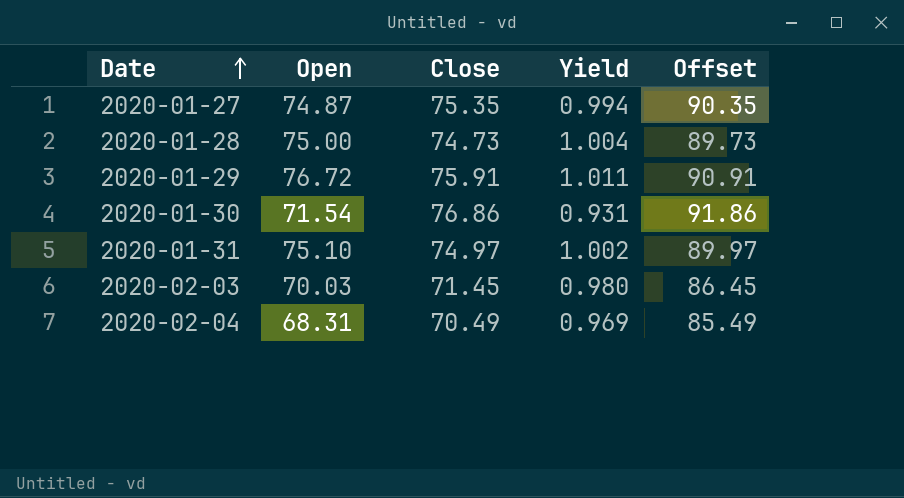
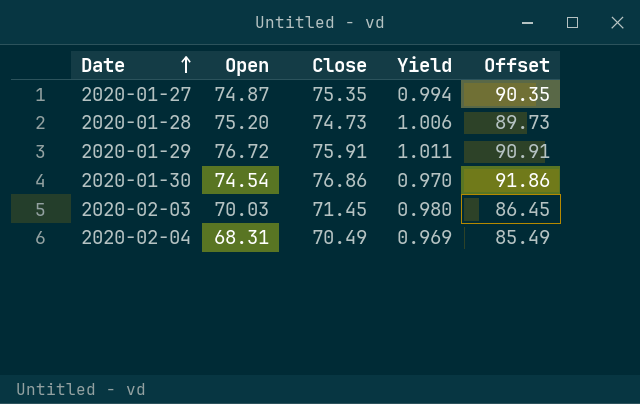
row 2020-01-31: 75.10 | 74.97 | 1.002 | 89.97 -> none
2020-01-28 | Open: 75.00 -> 75.20
2020-01-28 | Yield: 1.004 -> 1.006
2020-01-30 | Open: 71.54 -> 74.54
2020-01-30 | Yield: 0.931 -> 0.970

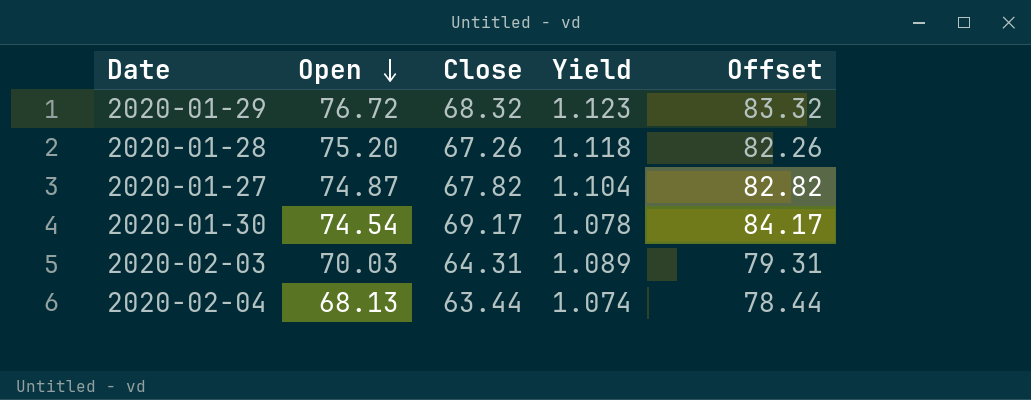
row order: Date ascending -> Open descending
2020-01-29 | Close: 75.91 -> 68.32
2020-01-29 | Yield: 1.011 -> 1.123
2020-01-29 | Offset: 90.91 -> 83.32
2020-01-28 | Close: 74.73 -> 67.26
2020-01-28 | Yield: 1.006 -> 1.118
2020-01-28 | Offset: 89.73 -> 82.26
2020-01-27 | Close: 75.35 -> 67.82
2020-01-27 | Yield: 0.994 -> 1.104
2020-01-27 | Offset: 90.35 -> 82.82
2020-01-30 | Close: 76.86 -> 69.17
2020-01-30 | Yield: 0.970 -> 1.078
2020-01-30 | Offset: 91.86 -> 84.17
2020-02-03 | Close: 71.45 -> 64.31
2020-02-03 | Yield: 0.980 -> 1.089
2020-02-03 | Offset: 86.45 -> 79.31
2020-02-04 | Open: 68.31 -> 68.13
2020-02-04 | Close: 70.49 -> 63.44
2020-02-04 | Yield: 0.969 -> 1.074
2020-02-04 | Offset: 85.49 -> 78.44

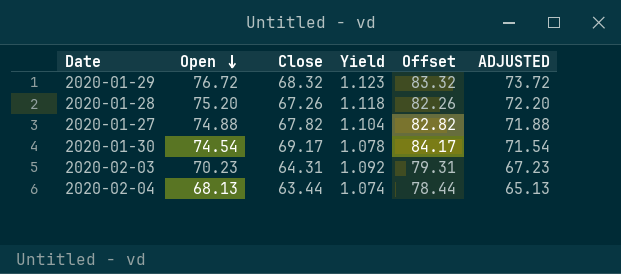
column ADJUSTED | formula: none -> [Open] - 3
2020-01-27 | Open: 74.87 -> 74.88
2020-02-03 | Open: 70.03 -> 70.23
2020-02-03 | Yield: 1.089 -> 1.092

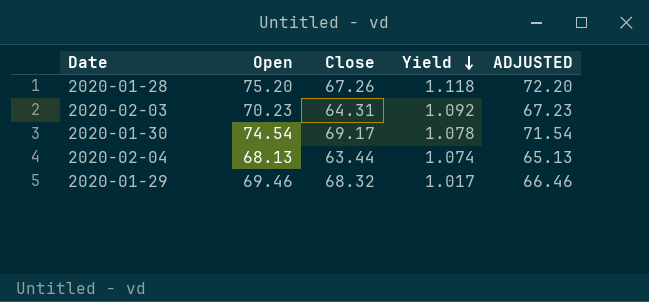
row order: Open descending -> Yield descending
column Offset | formula: [Close] + 15 -> none
row 2020-01-27: 74.88 | 67.82 | 1.104 | 82.82 | 71.88 -> none
2020-01-29 | Open: 76.72 -> 69.46
2020-01-29 | Yield: 1.123 -> 1.017
2020-01-29 | ADJUSTED: 73.72 -> 66.46

